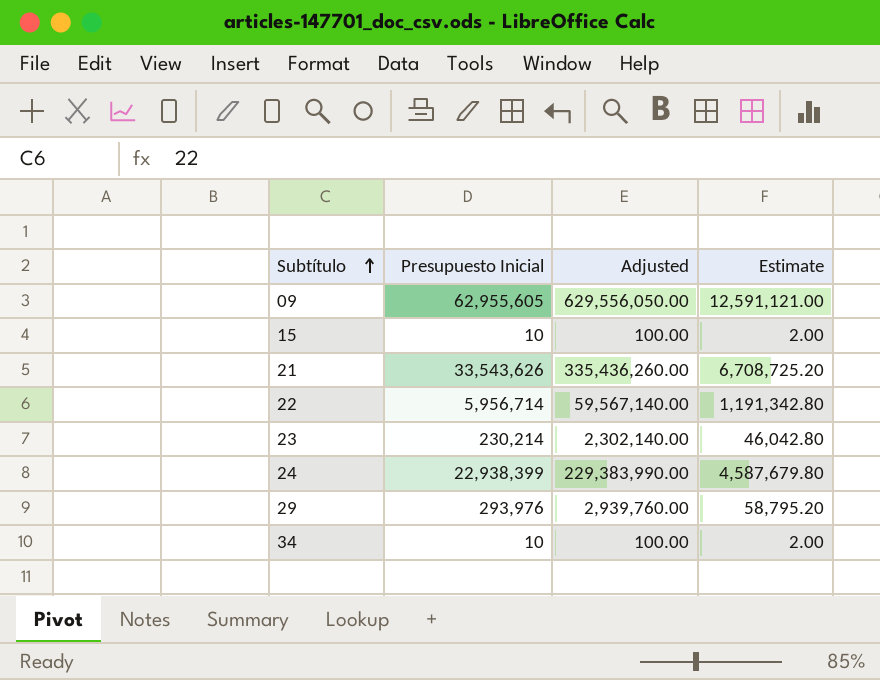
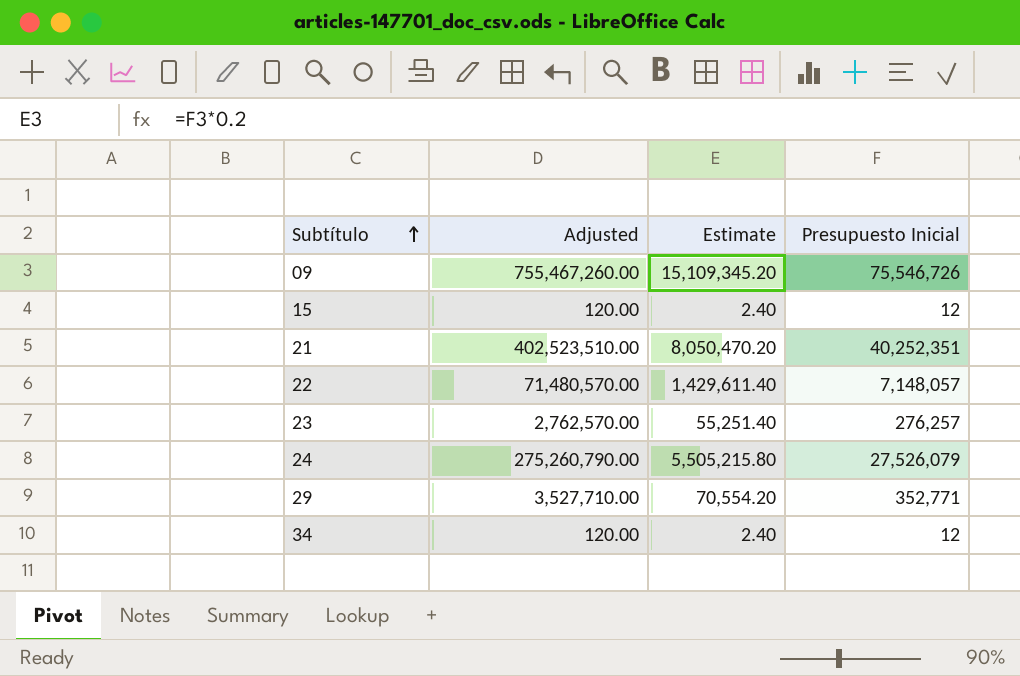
column Presupuesto Inicial | position: 2 -> 4
09 | Adjusted: 629,556,050.00 -> 755,467,260.00
09 | Estimate: 12,591,121.00 -> 15,109,345.20
09 | Presupuesto Inicial: 62,955,605 -> 75,546,726
15 | Adjusted: 100.00 -> 120.00
15 | Estimate: 2.00 -> 2.40
15 | Presupuesto Inicial: 10 -> 12
21 | Adjusted: 335,436,260.00 -> 402,523,510.00
21 | Estimate: 6,708,725.20 -> 8,050,470.20
21 | Presupuesto Inicial: 33,543,626 -> 40,252,351
22 | Adjusted: 59,567,140.00 -> 71,480,570.00
22 | Estimate: 1,191,342.80 -> 1,429,611.40
22 | Presupuesto Inicial: 5,956,714 -> 7,148,057
23 | Adjusted: 2,302,140.00 -> 2,762,570.00
23 | Estimate: 46,042.80 -> 55,251.40
23 | Presupuesto Inicial: 230,214 -> 276,257
24 | Adjusted: 229,383,990.00 -> 275,260,790.00
24 | Estimate: 4,587,679.80 -> 5,505,215.80
24 | Presupuesto Inicial: 22,938,399 -> 27,526,079
29 | Adjusted: 2,939,760.00 -> 3,527,710.00
29 | Estimate: 58,795.20 -> 70,554.20
29 | Presupuesto Inicial: 293,976 -> 352,771
34 | Adjusted: 100.00 -> 120.00
34 | Estimate: 2.00 -> 2.40
34 | Presupuesto Inicial: 10 -> 12

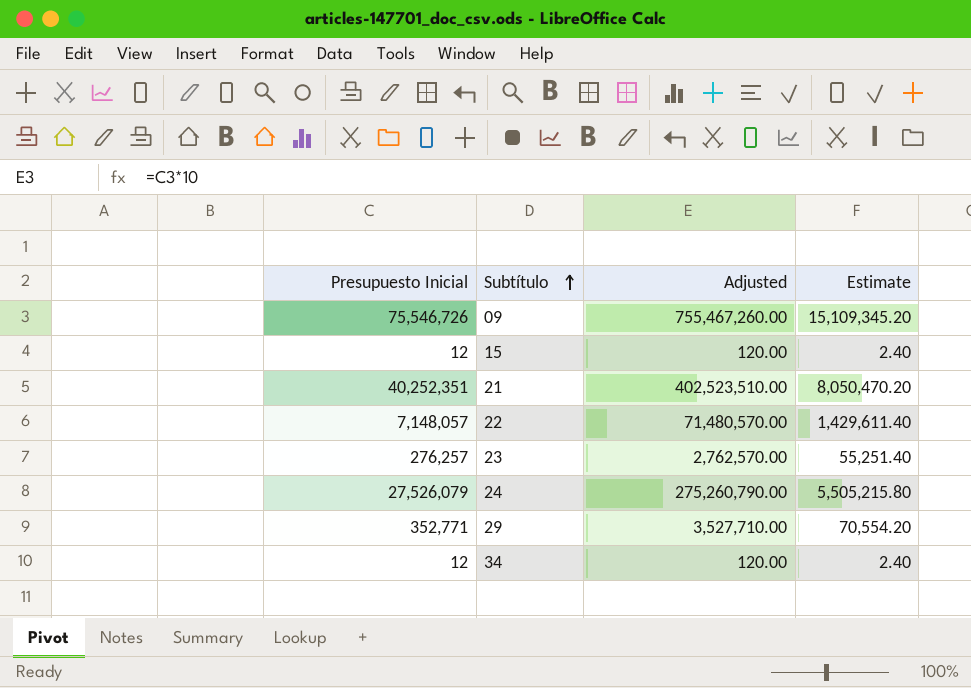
column Presupuesto Inicial | position: 4 -> 1

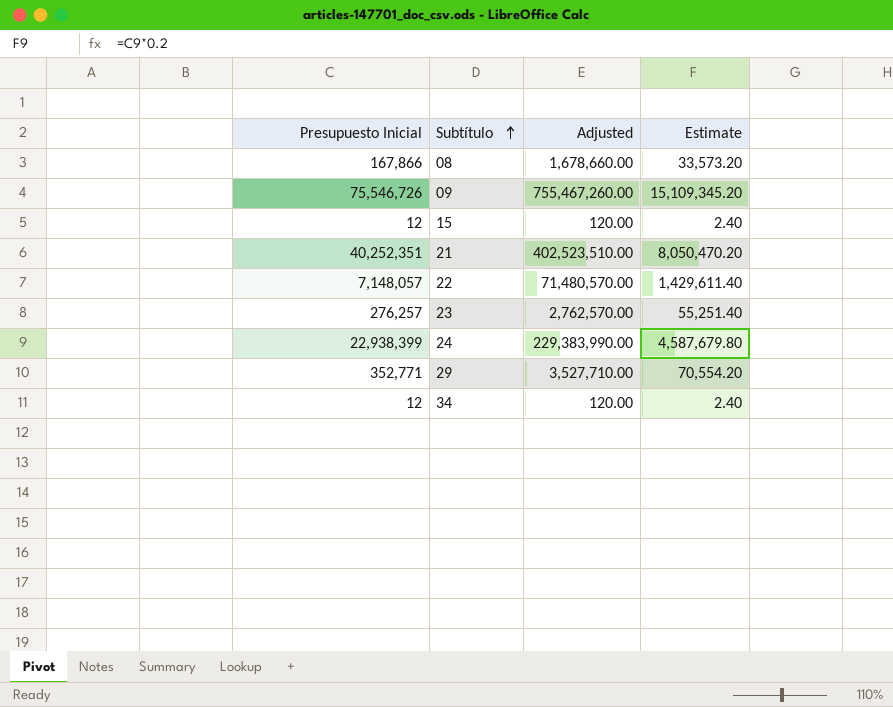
row 08: none -> 167,866 | 1,678,660.00 | 33,573.20
24 | Presupuesto Inicial: 27,526,079 -> 22,938,399
24 | Adjusted: 275,260,790.00 -> 229,383,990.00
24 | Estimate: 5,505,215.80 -> 4,587,679.80

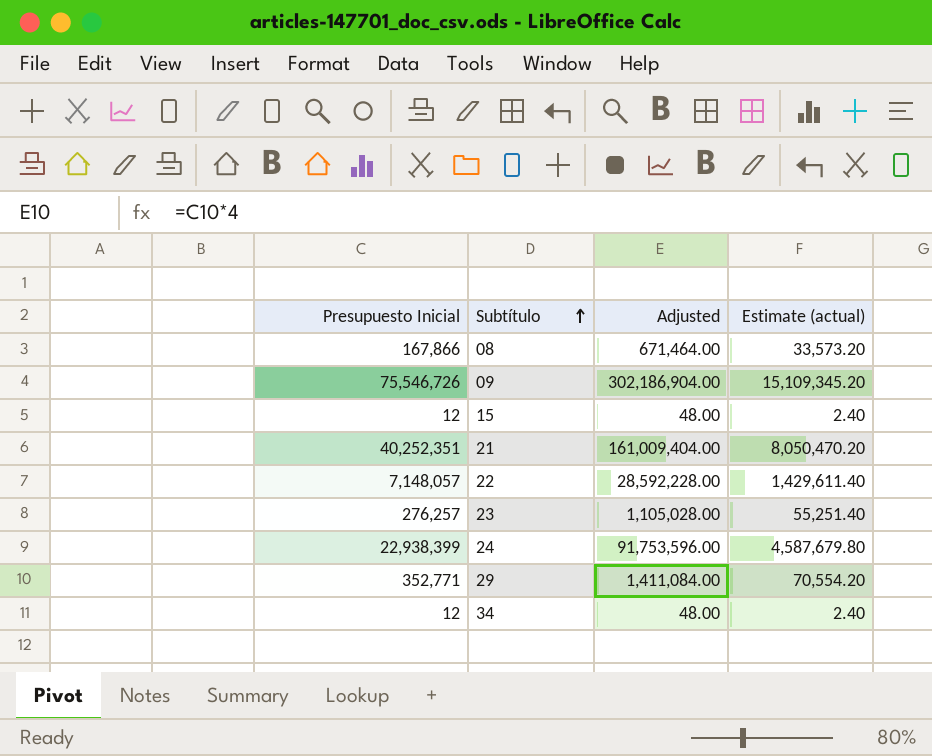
column Adjusted | formula: [Presupuesto Inicial] * 10 -> [Presupuesto Inicial] * 4
column name: Estimate -> Estimate (actual)

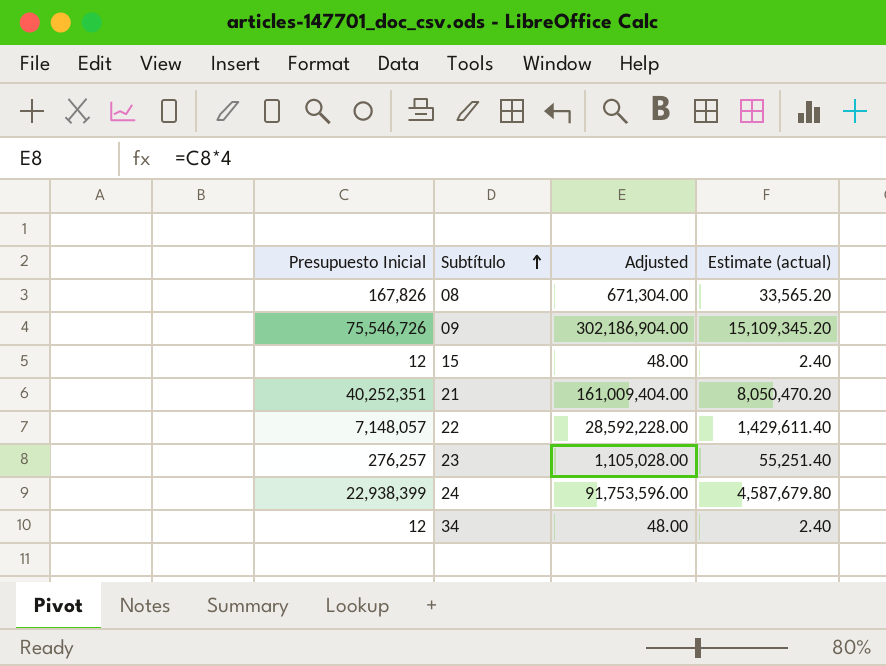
row 29: 352,771 | 1,411,084.00 | 70,554.20 -> none
08 | Presupuesto Inicial: 167,866 -> 167,826
08 | Adjusted: 671,464.00 -> 671,304.00
08 | Estimate (actual): 33,573.20 -> 33,565.20

